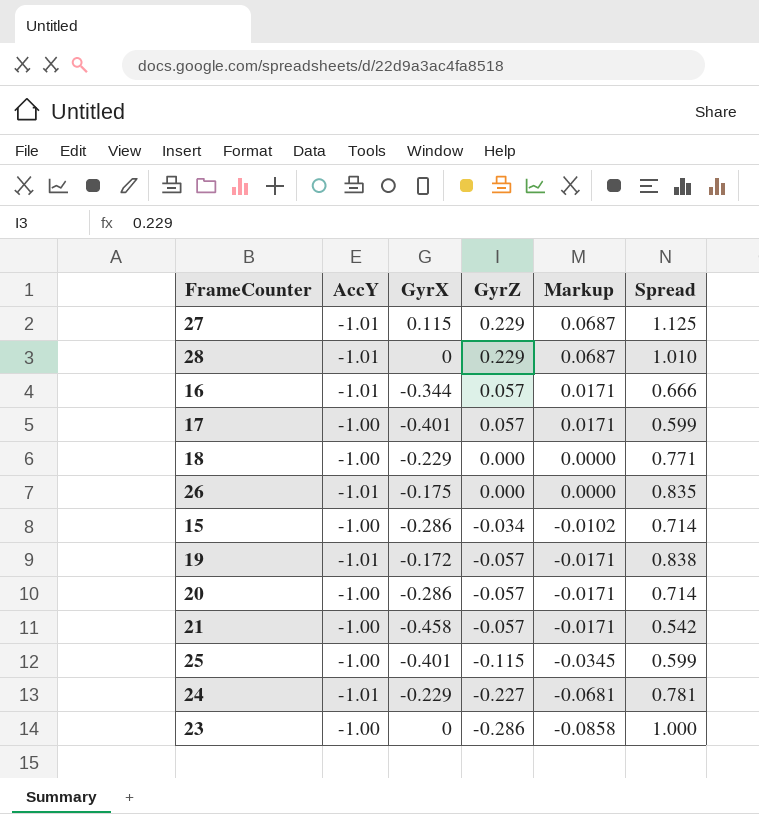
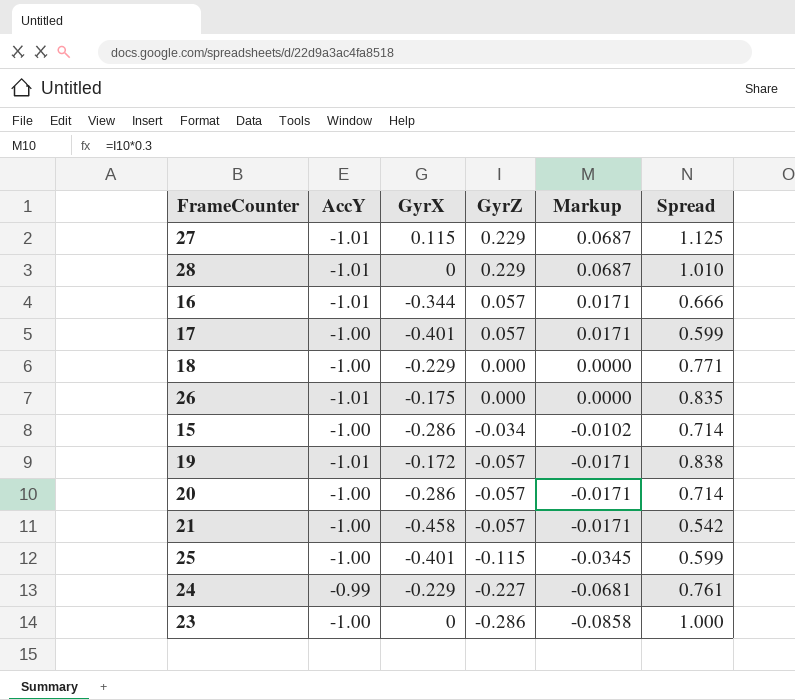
24 | AccY: -1.01 -> -0.99
24 | Spread: 0.781 -> 0.761

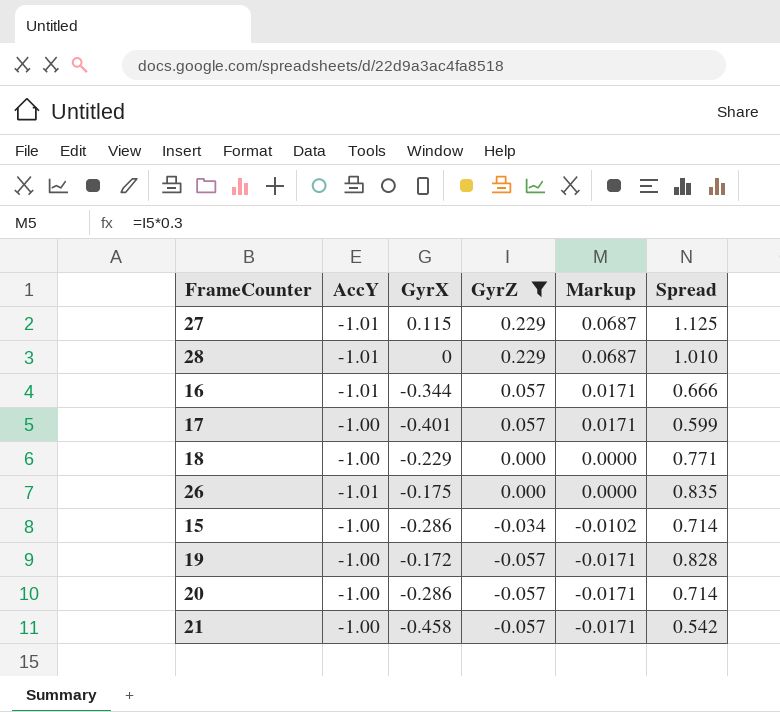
filter: none -> GyrZ >= -0.057
19 | AccY: -1.01 -> -1.00
19 | Spread: 0.838 -> 0.828

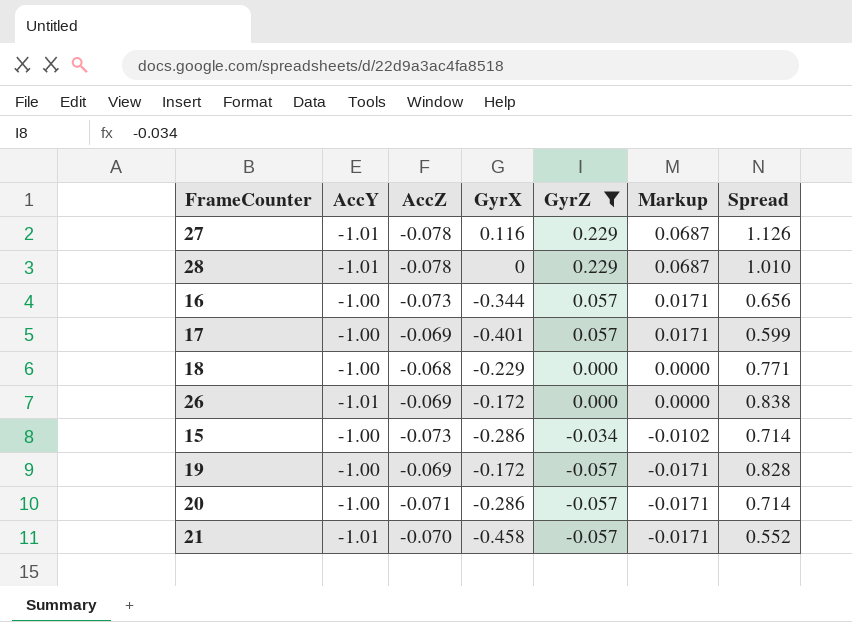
column AccZ | position: none -> 3
27 | GyrX: 0.115 -> 0.116
27 | Spread: 1.125 -> 1.126
16 | AccY: -1.01 -> -1.00
16 | Spread: 0.666 -> 0.656
26 | GyrX: -0.175 -> -0.172
26 | Spread: 0.835 -> 0.838
21 | AccY: -1.00 -> -1.01
21 | Spread: 0.542 -> 0.552

